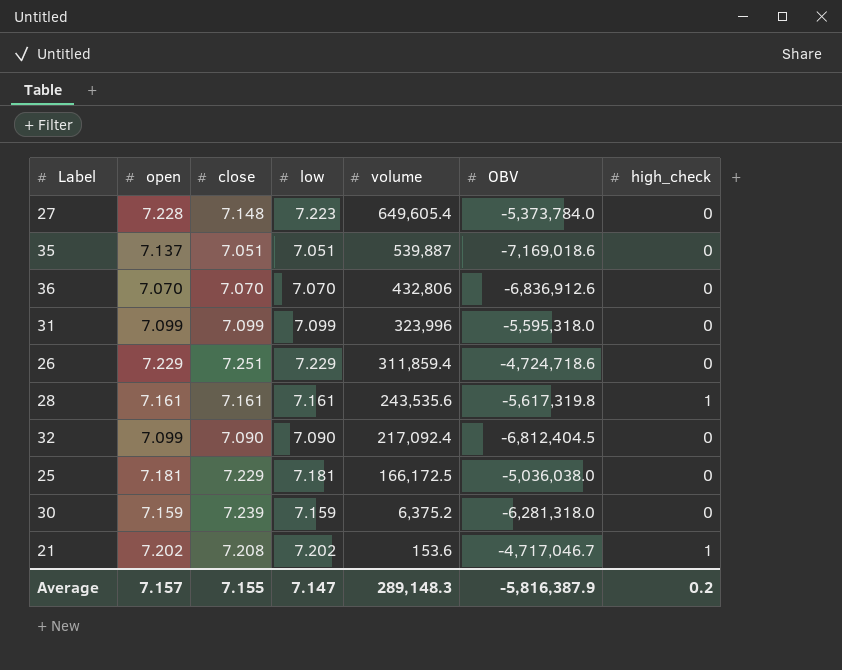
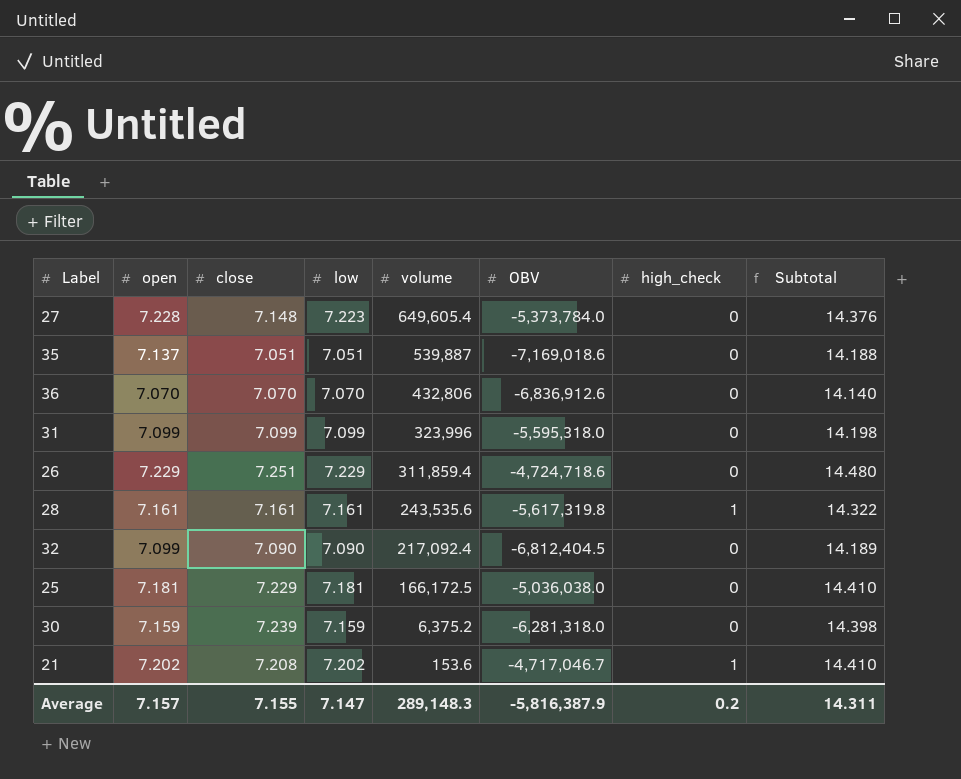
column Subtotal | formula: none -> [open] + [close]

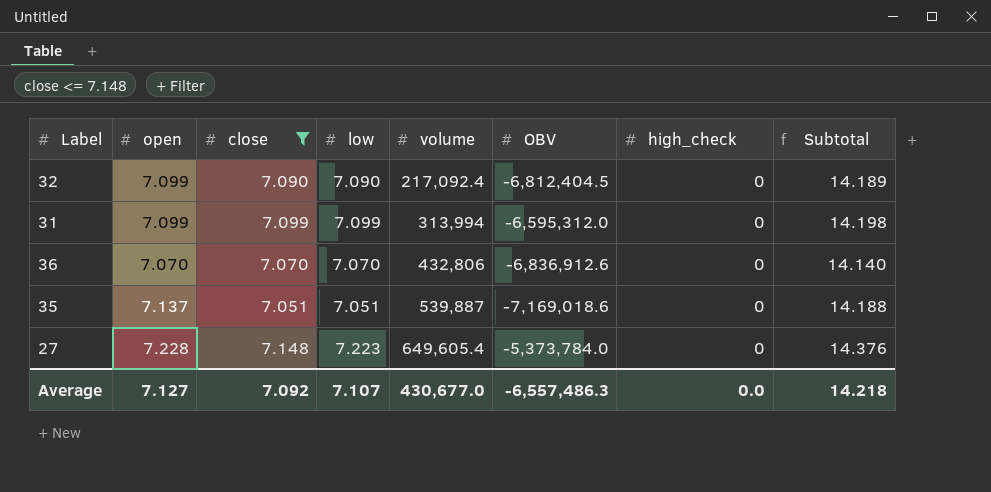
filter: none -> close <= 7.148
row order: volume descending -> volume ascending
31 | volume: 323,996 -> 313,994
31 | OBV: -5,595,318.0 -> -6,595,312.0
Average | open: 7.157 -> 7.127
Average | close: 7.155 -> 7.092
Average | low: 7.147 -> 7.107
Average | volume: 289,148.3 -> 430,677.0
Average | OBV: -5,816,387.9 -> -6,557,486.3
Average | high_check: 0.2 -> 0.0
Average | Subtotal: 14.311 -> 14.218

